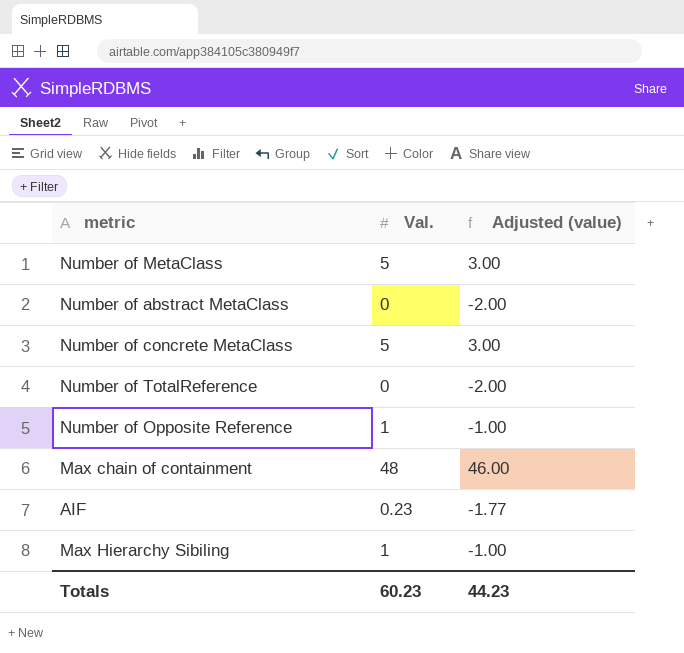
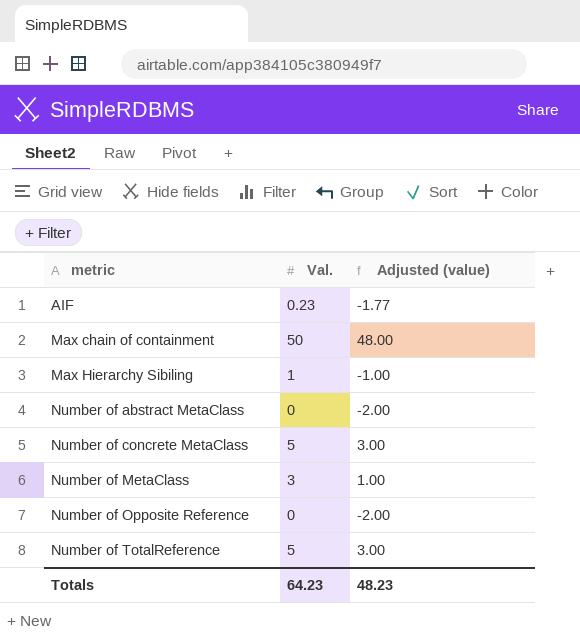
row order: none -> metric ascending
Max chain of containment | Val.: 48 -> 50
Max chain of containment | Adjusted (value): 46.00 -> 48.00
Number of MetaClass | Val.: 5 -> 3
Number of MetaClass | Adjusted (value): 3.00 -> 1.00
Number of Opposite Reference | Val.: 1 -> 0
Number of Opposite Reference | Adjusted (value): -1.00 -> -2.00
Number of TotalReference | Val.: 0 -> 5
Number of TotalReference | Adjusted (value): -2.00 -> 3.00
Totals | Val.: 60.23 -> 64.23
Totals | Adjusted (value): 44.23 -> 48.23

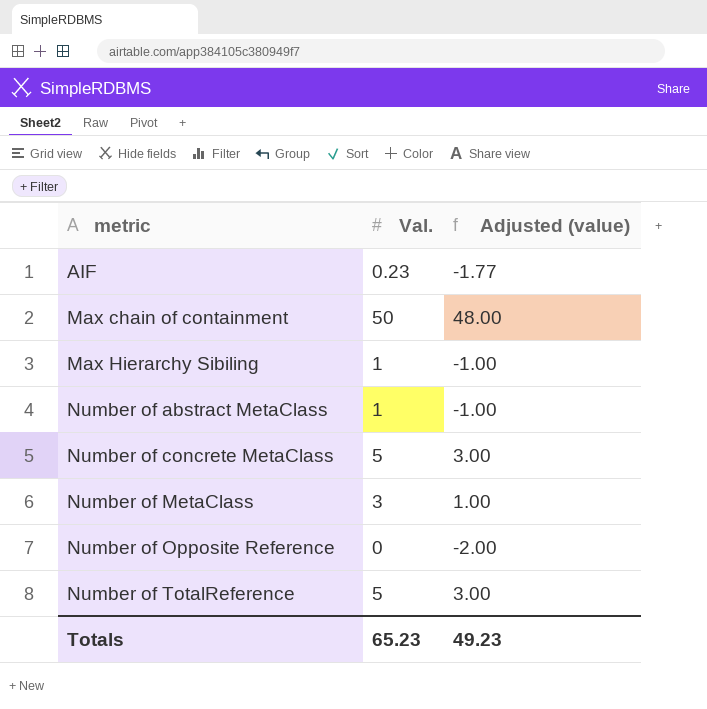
Number of abstract MetaClass | Val.: 0 -> 1
Number of abstract MetaClass | Adjusted (value): -2.00 -> -1.00
Totals | Val.: 64.23 -> 65.23
Totals | Adjusted (value): 48.23 -> 49.23

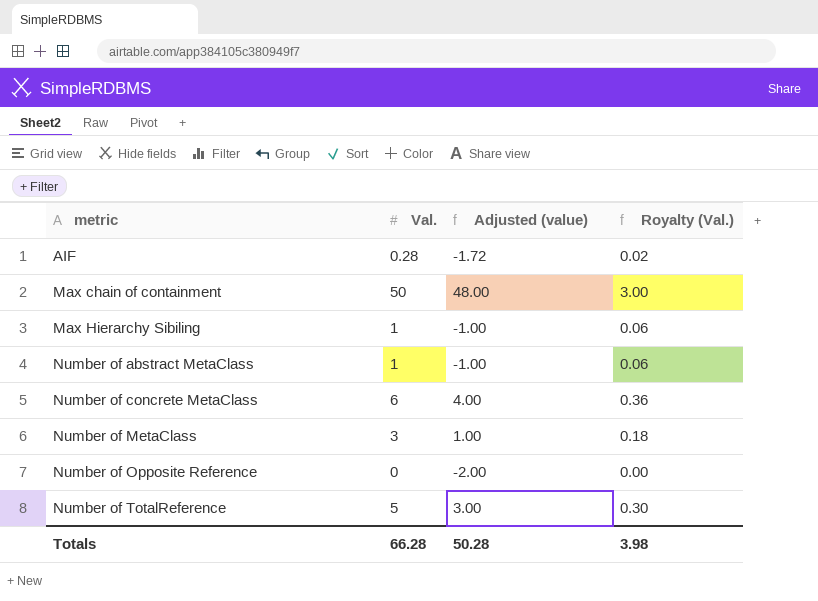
column Royalty (Val.) | formula: none -> [Val.] * 0.06
AIF | Val.: 0.23 -> 0.28
AIF | Adjusted (value): -1.77 -> -1.72
Number of concrete MetaClass | Val.: 5 -> 6
Number of concrete MetaClass | Adjusted (value): 3.00 -> 4.00
Totals | Val.: 65.23 -> 66.28
Totals | Adjusted (value): 49.23 -> 50.28

